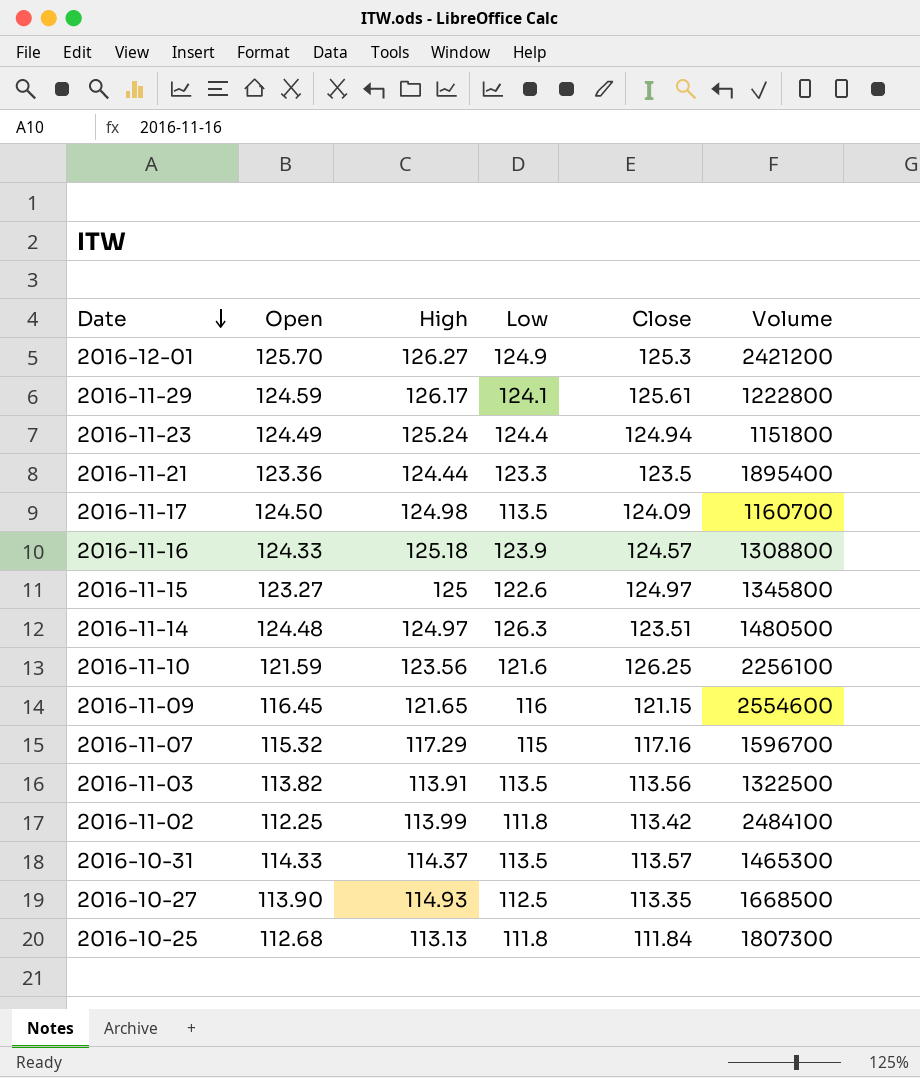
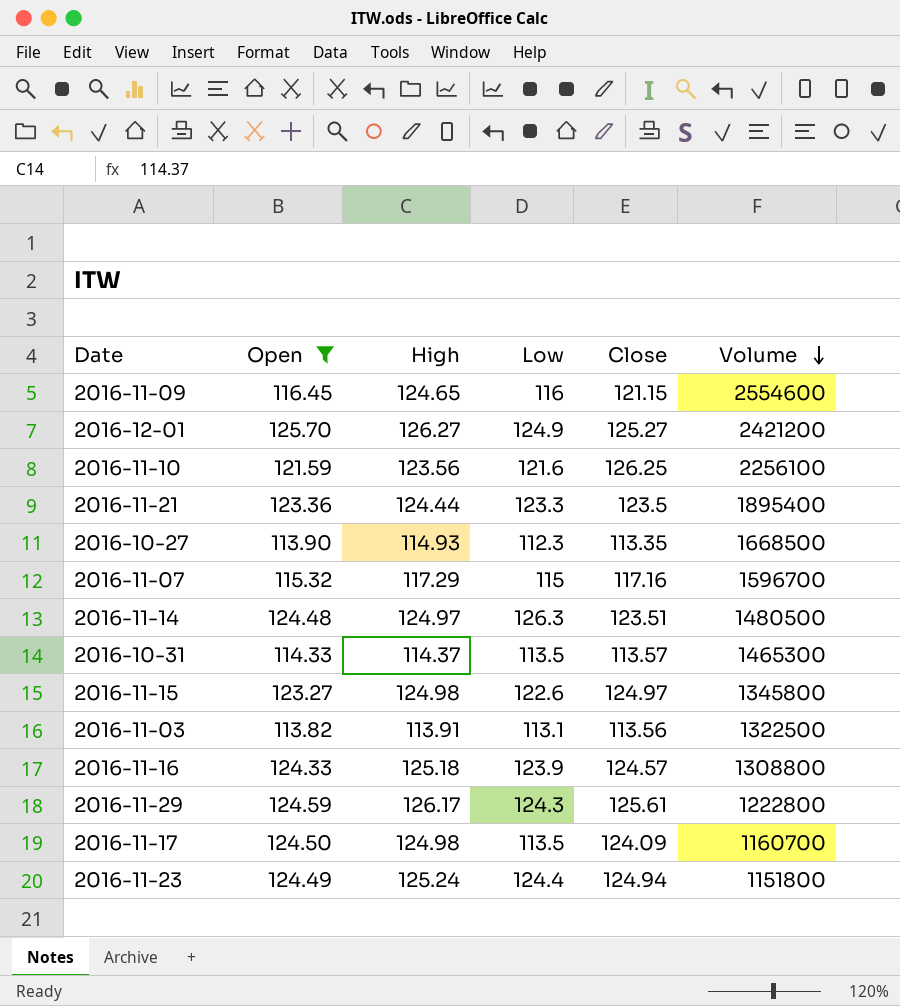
filter: none -> Open >= 113.82
row order: Date descending -> Volume descending
2016-11-09 | High: 121.65 -> 124.65
2016-12-01 | Close: 125.3 -> 125.27
2016-10-27 | Low: 112.5 -> 112.3
2016-11-15 | High: 125 -> 124.98
2016-11-03 | Low: 113.5 -> 113.1
2016-11-29 | Low: 124.1 -> 124.3

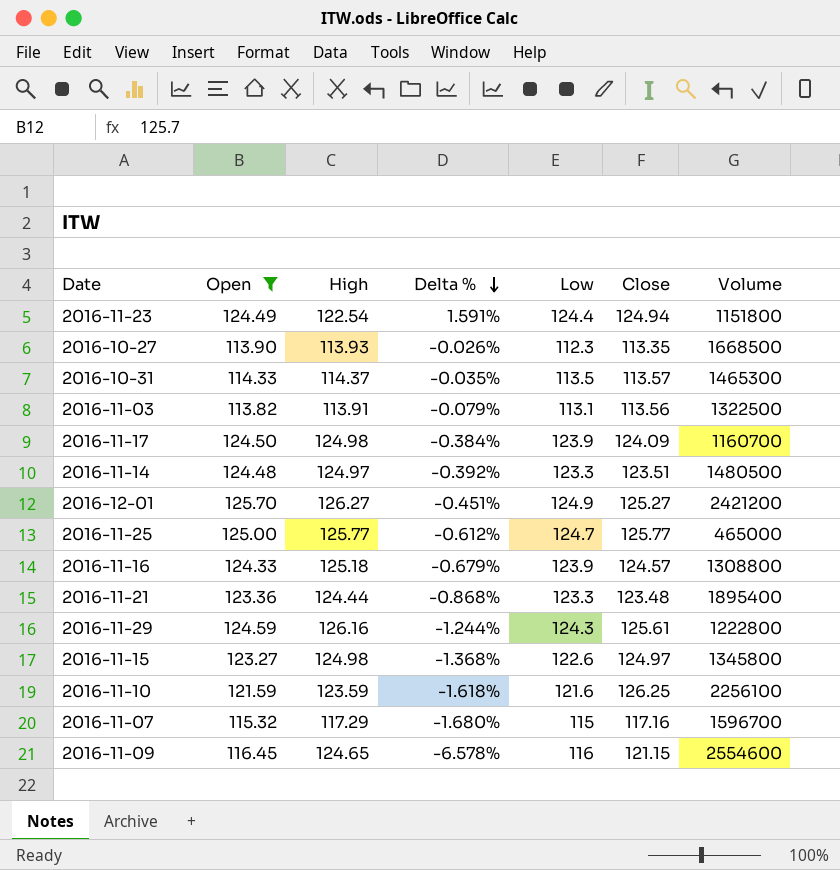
row order: Volume descending -> Delta % descending
column Delta % | formula: none -> ([Open] - [High]) / [High]
2016-11-23 | High: 125.24 -> 122.54
2016-10-27 | High: 114.93 -> 113.93
2016-11-17 | Low: 113.5 -> 123.9
2016-11-14 | Low: 126.3 -> 123.3
row 2016-11-25: none -> 125.00 | 125.77 | -0.612% | 124.7 | 125.77 | 465000
2016-11-21 | Close: 123.5 -> 123.48
2016-11-29 | High: 126.17 -> 126.16
2016-11-10 | High: 123.56 -> 123.59

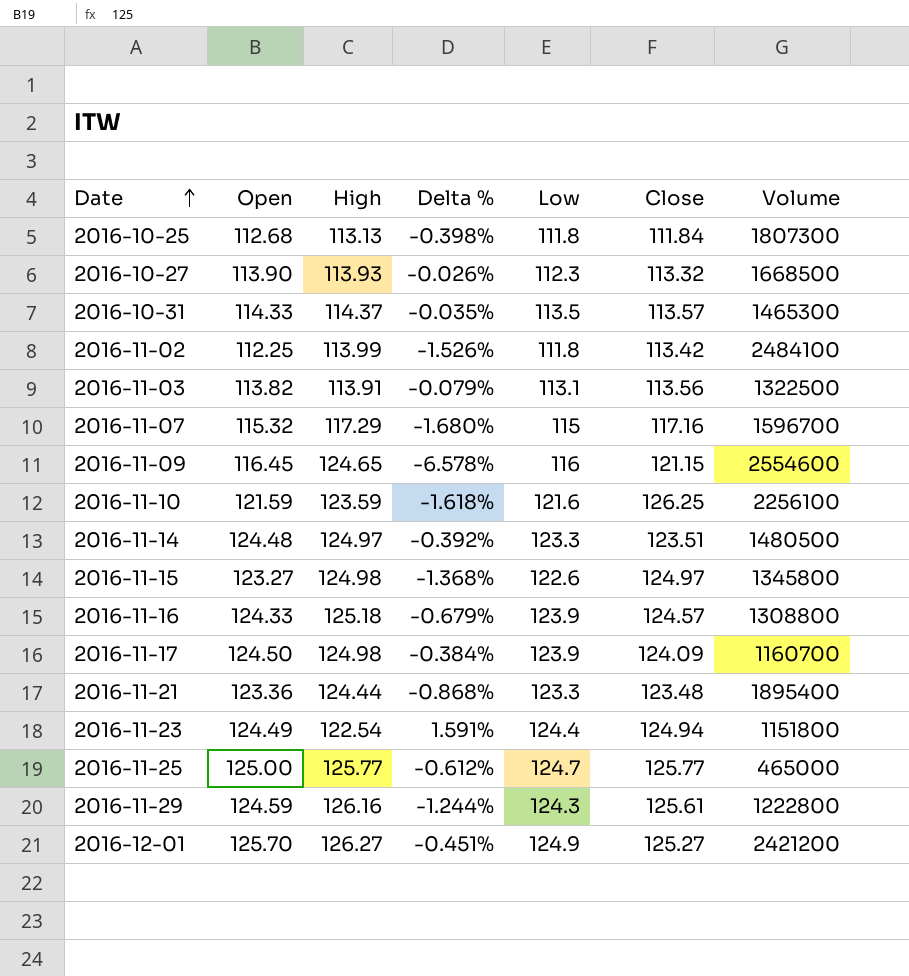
filter: Open >= 113.82 -> none
row order: Delta % descending -> Date ascending
2016-10-27 | Close: 113.35 -> 113.32

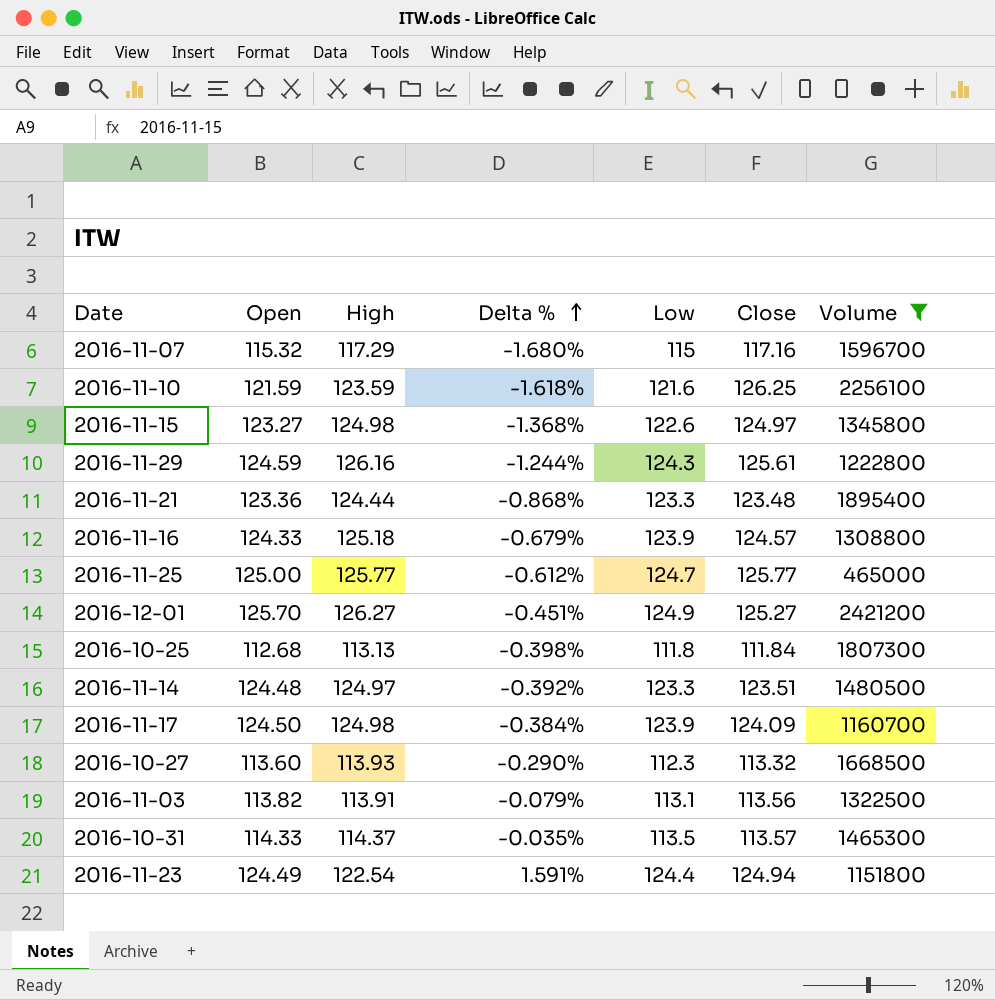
filter: none -> Volume <= 2421200
row order: Date ascending -> Delta % ascending
2016-10-27 | Open: 113.90 -> 113.60
2016-10-27 | Delta %: -0.026% -> -0.290%

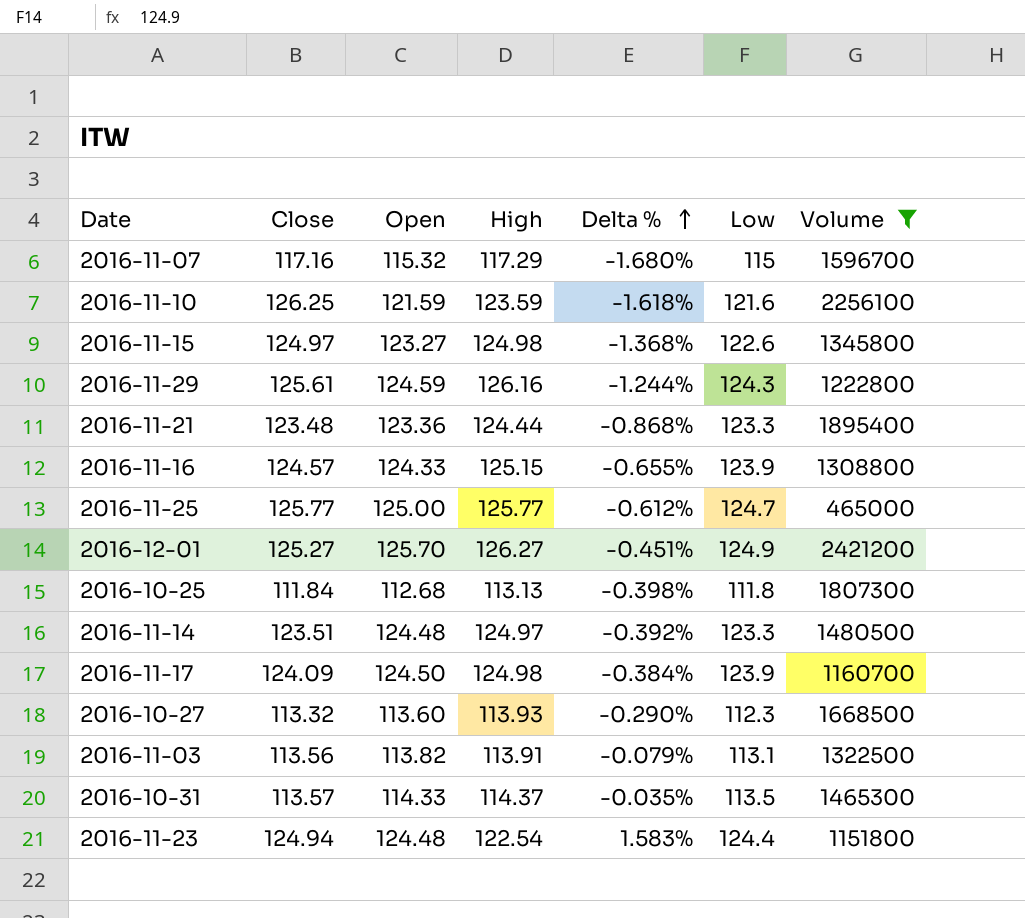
column Close | position: 6 -> 2
2016-11-16 | High: 125.18 -> 125.15
2016-11-16 | Delta %: -0.679% -> -0.655%
2016-11-23 | Open: 124.49 -> 124.48
2016-11-23 | Delta %: 1.591% -> 1.583%

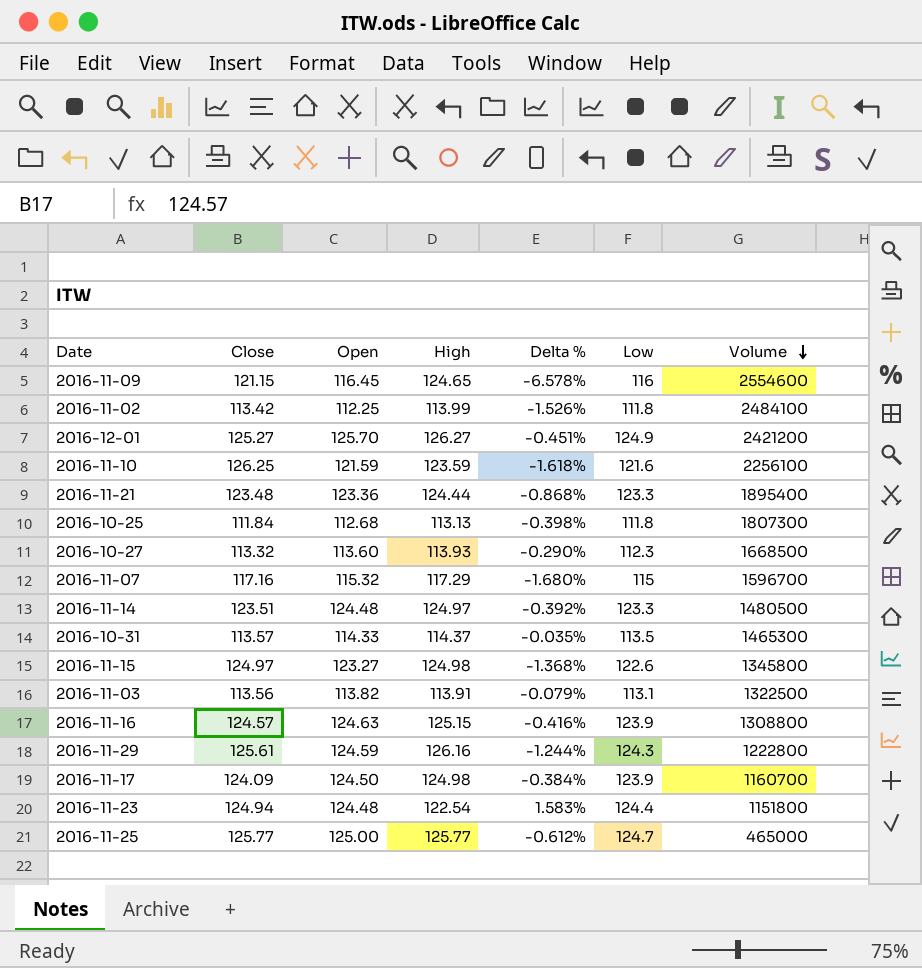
filter: Volume <= 2421200 -> none
row order: Delta % ascending -> Volume descending
2016-11-16 | Open: 124.33 -> 124.63
2016-11-16 | Delta %: -0.655% -> -0.416%

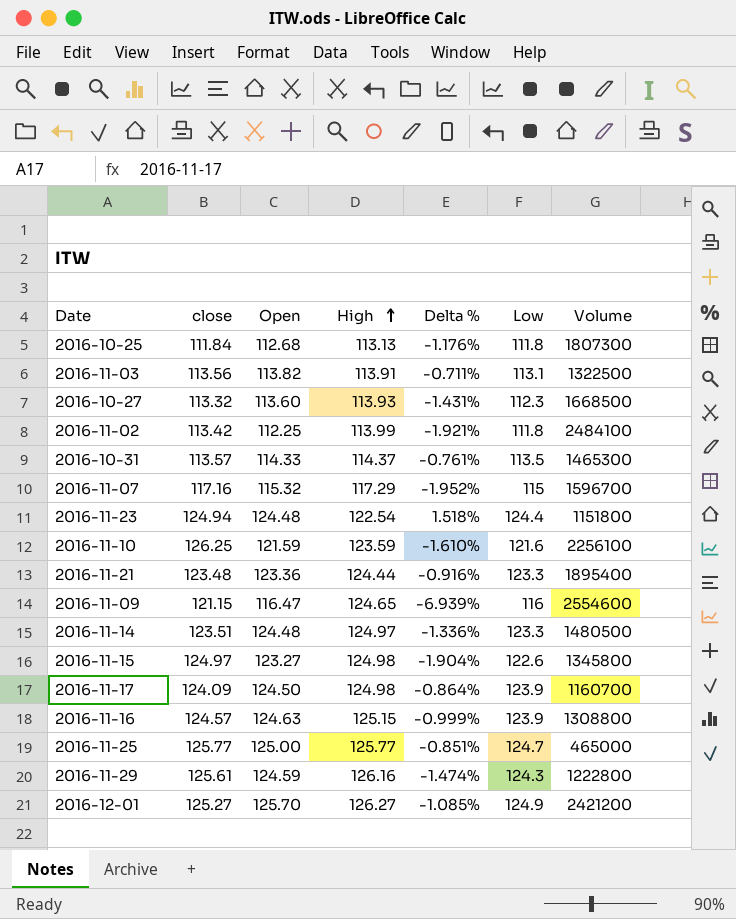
row order: Volume descending -> High ascending
column name: Close -> close
column Delta % | formula: ([Open] - [High]) / [High] -> ([Low] - [High]) / [High]
2016-11-09 | Open: 116.45 -> 116.47

